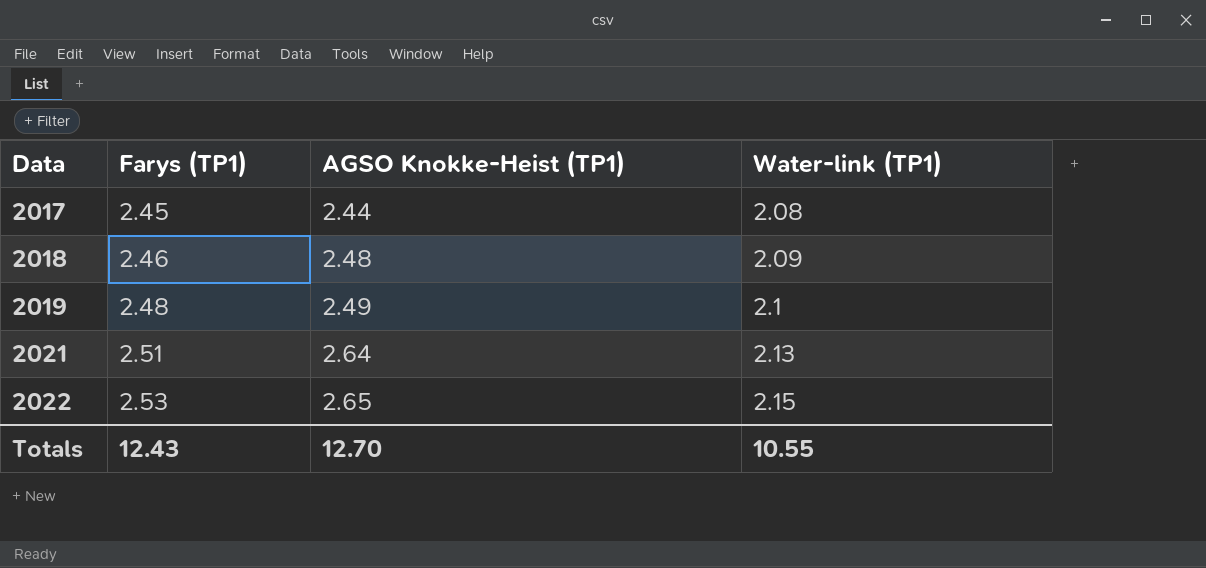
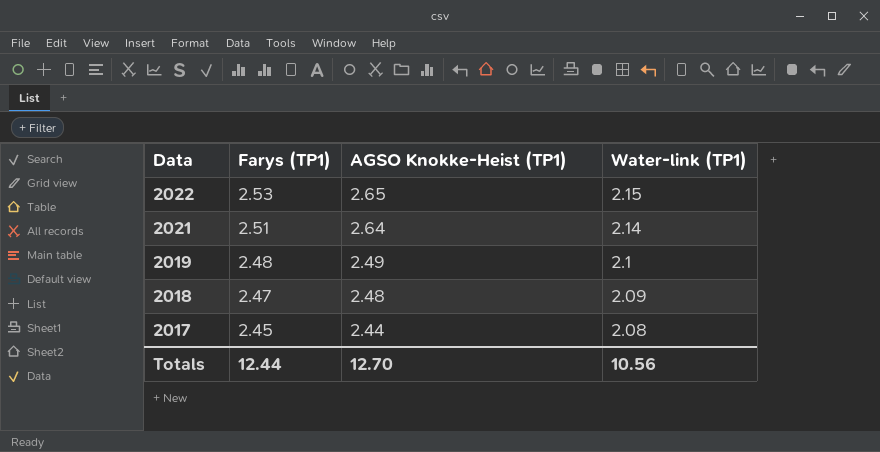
row order: Data ascending -> Data descending
2021 | Water-link (TP1): 2.13 -> 2.14
2018 | Farys (TP1): 2.46 -> 2.47
Totals | Farys (TP1): 12.43 -> 12.44
Totals | Water-link (TP1): 10.55 -> 10.56

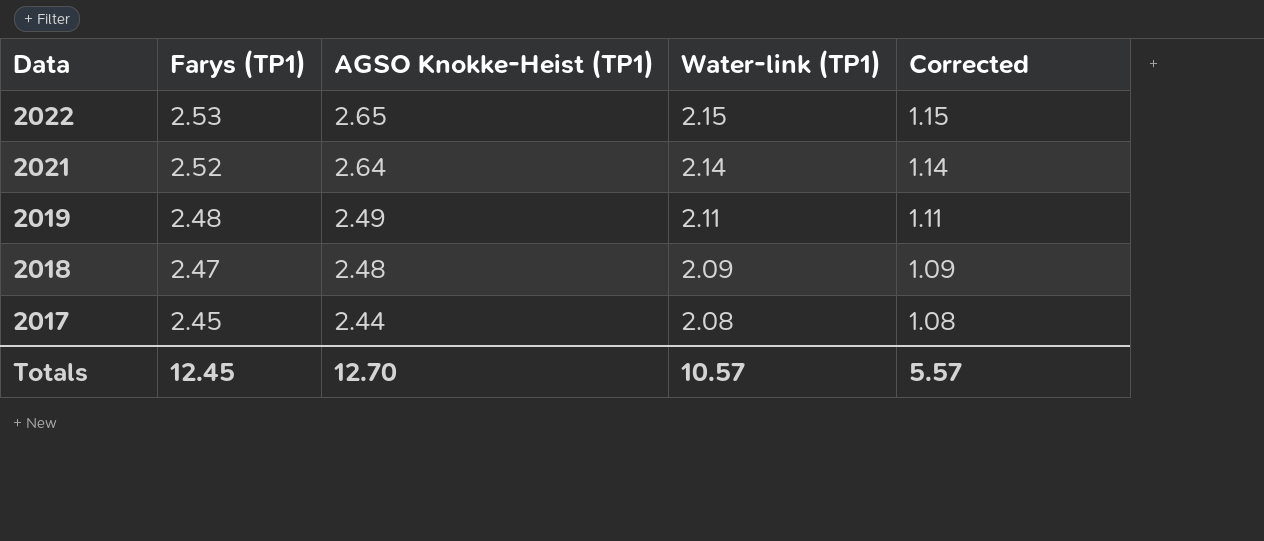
column Corrected | formula: none -> [Water-link (TP1)] - 1
2021 | Farys (TP1): 2.51 -> 2.52
2019 | Water-link (TP1): 2.1 -> 2.11
Totals | Farys (TP1): 12.44 -> 12.45
Totals | Water-link (TP1): 10.56 -> 10.57

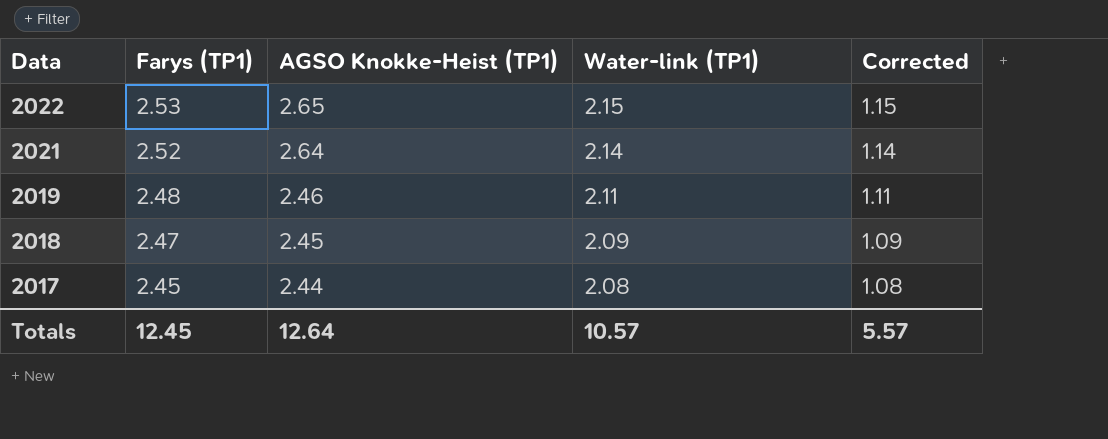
2019 | AGSO Knokke-Heist (TP1): 2.49 -> 2.46
2018 | AGSO Knokke-Heist (TP1): 2.48 -> 2.45
Totals | AGSO Knokke-Heist (TP1): 12.70 -> 12.64

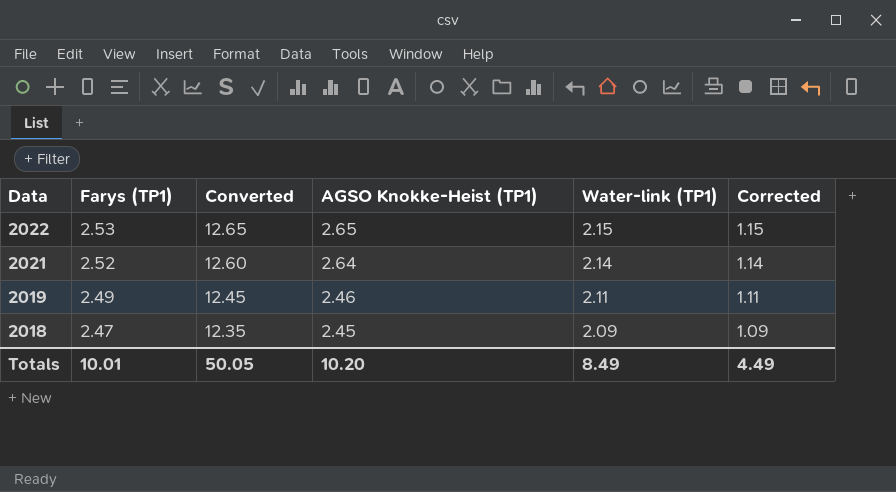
column Converted | formula: none -> [Farys (TP1)] * 5
row 2017: 2.45 | 2.44 | 2.08 | 1.08 -> none
2019 | Farys (TP1): 2.48 -> 2.49
Totals | Farys (TP1): 12.45 -> 10.01
Totals | AGSO Knokke-Heist (TP1): 12.64 -> 10.20
Totals | Water-link (TP1): 10.57 -> 8.49
Totals | Corrected: 5.57 -> 4.49

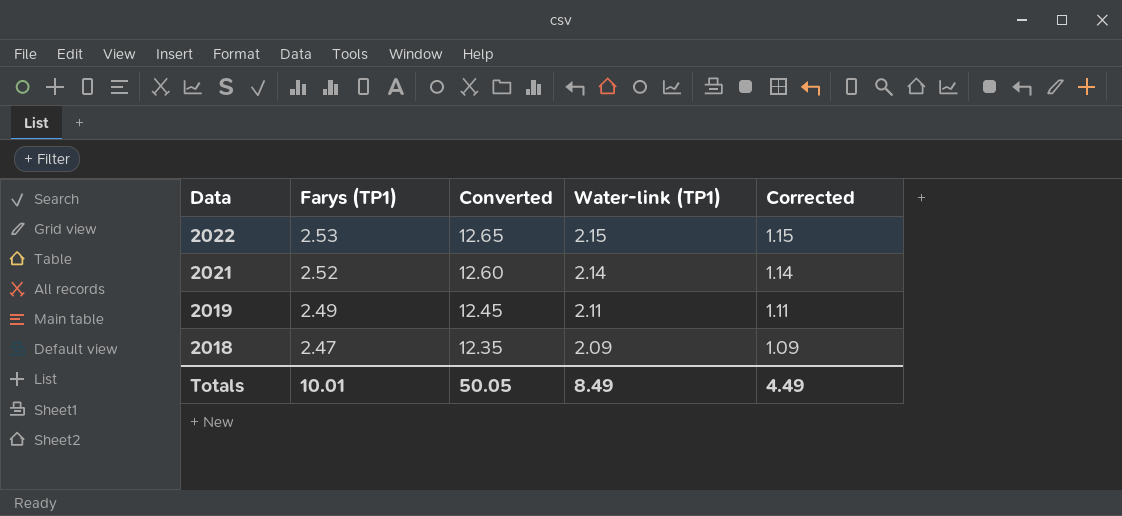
column AGSO Knokke-Heist (TP1) | position: 4 -> none

